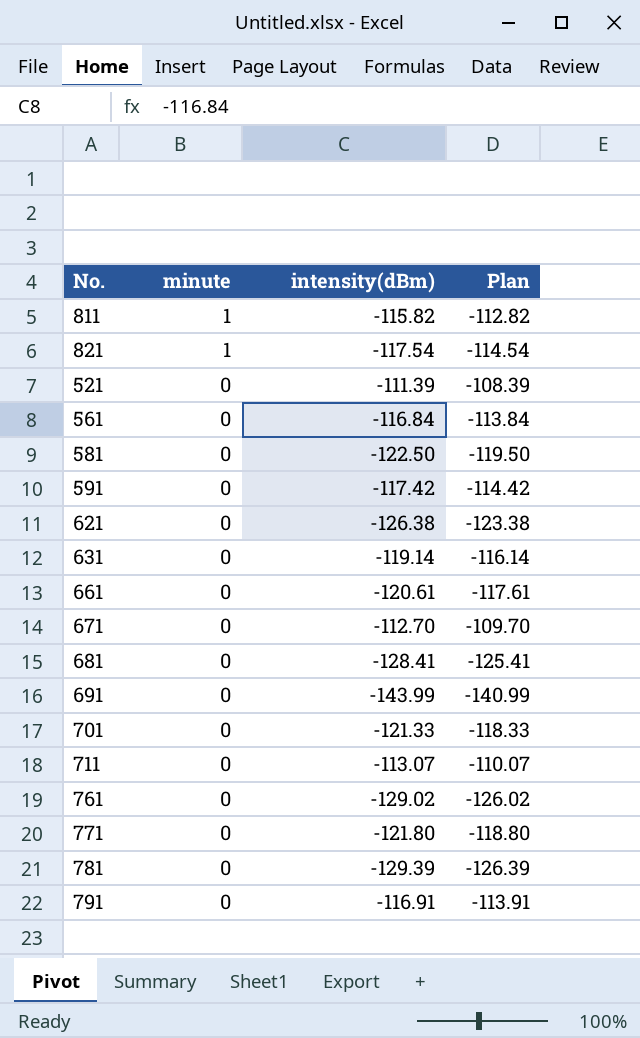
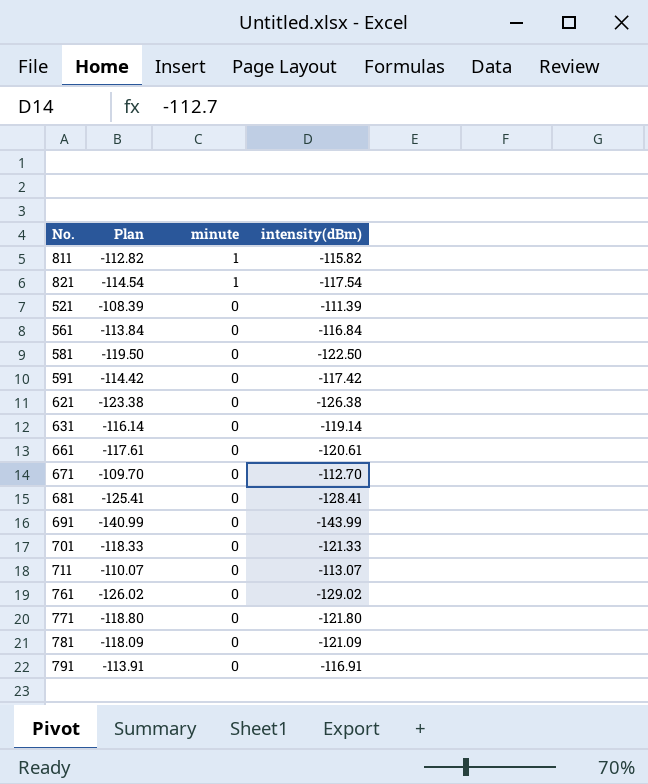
column Plan | position: 4 -> 2
781 | Plan: -126.39 -> -118.09
781 | intensity(dBm): -129.39 -> -121.09

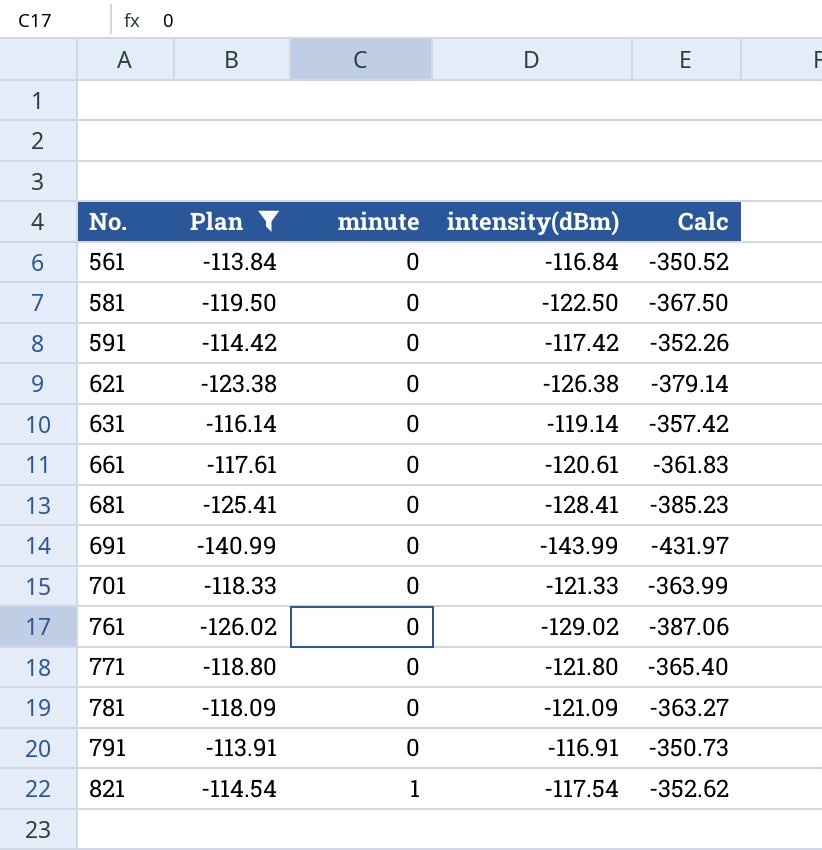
filter: none -> Plan <= -113.84
row order: minute descending -> No. ascending
column Calc | formula: none -> [intensity(dBm)] * 3

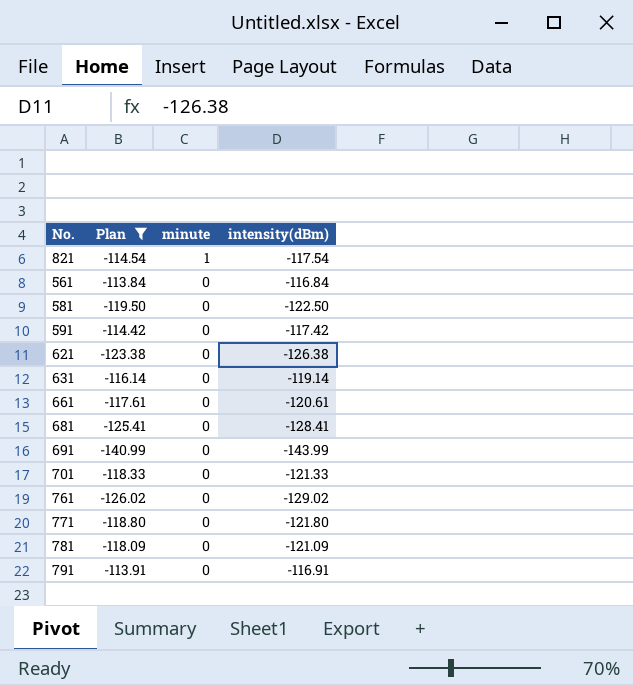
row order: No. ascending -> minute descending
column Calc | formula: [intensity(dBm)] * 3 -> none

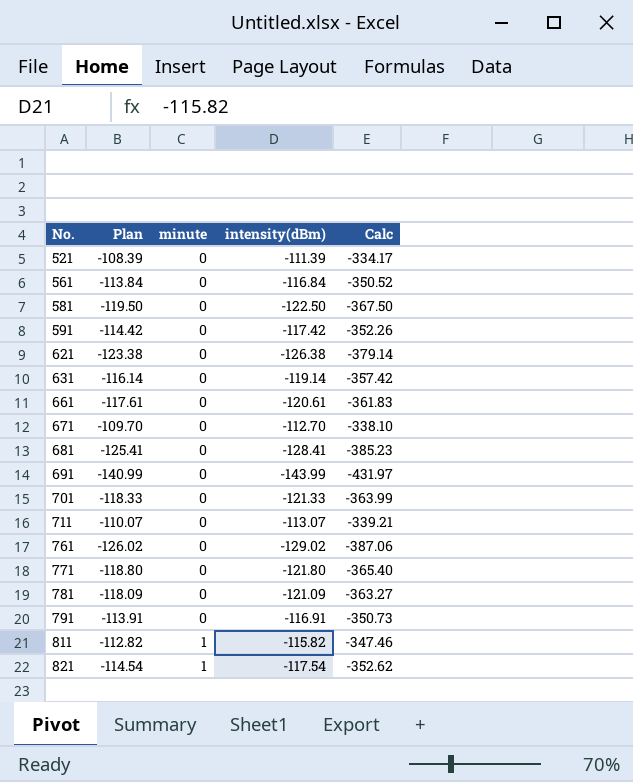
filter: Plan <= -113.84 -> none
row order: minute descending -> No. ascending
column Calc | formula: none -> [intensity(dBm)] * 3

